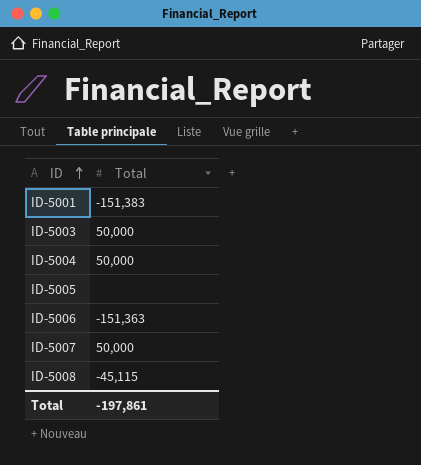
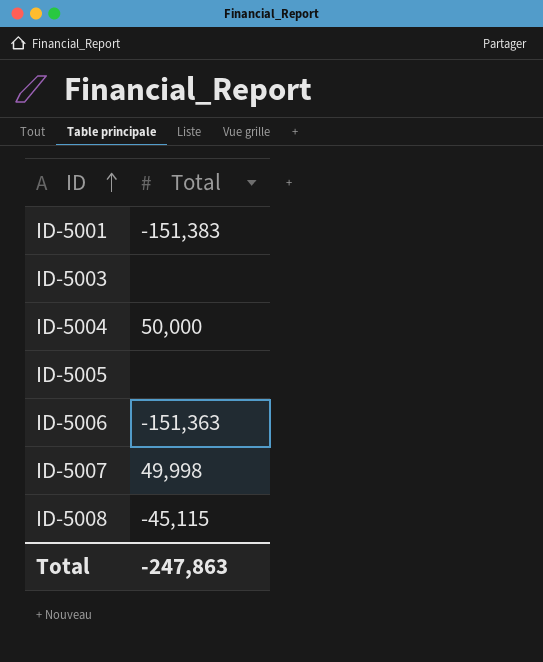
ID-5003 | Total: 50,000 -> none
ID-5007 | Total: 50,000 -> 49,998
Total | Total: -197,861 -> -247,863

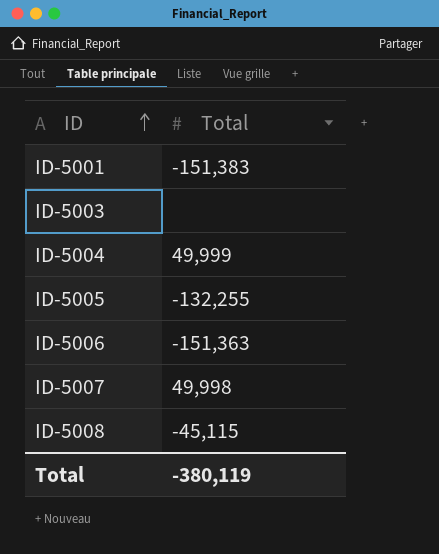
ID-5004 | Total: 50,000 -> 49,999
ID-5005 | Total: none -> -132,255
Total | Total: -247,863 -> -380,119

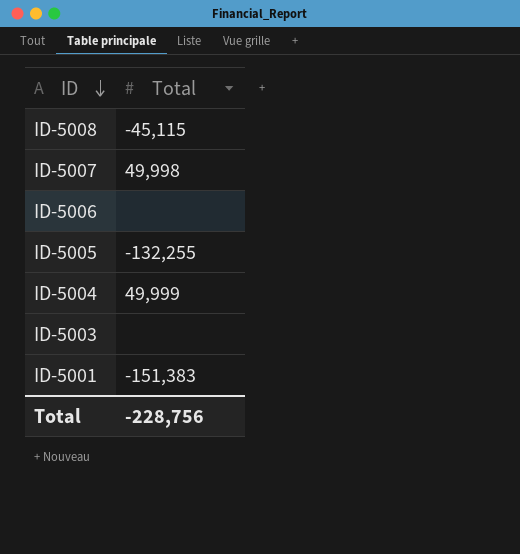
row order: ID ascending -> ID descending
ID-5006 | Total: -151,363 -> none
Total | Total: -380,119 -> -228,756

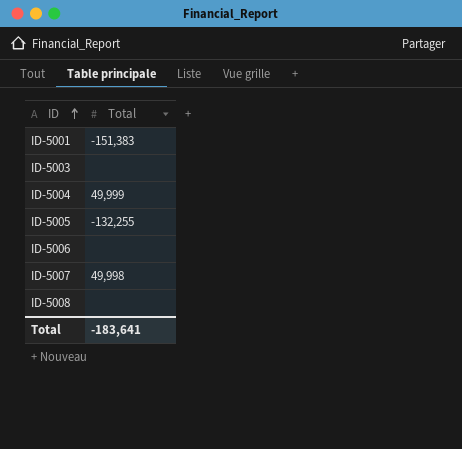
row order: ID descending -> ID ascending
ID-5008 | Total: -45,115 -> none
Total | Total: -228,756 -> -183,641

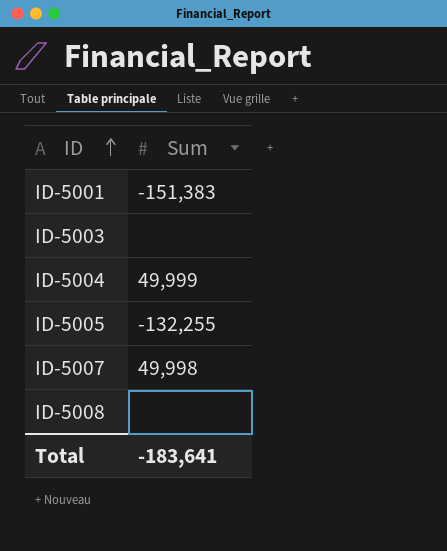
column name: Total -> Sum
row ID-5006: none -> none

